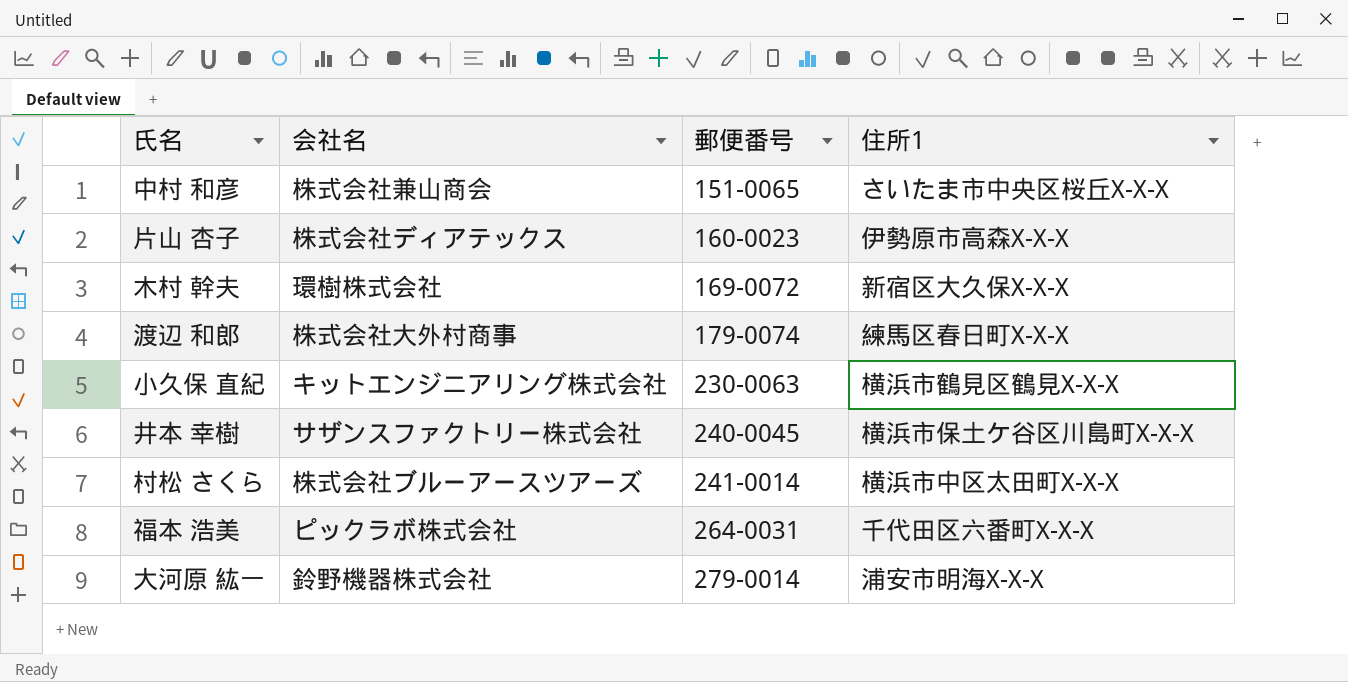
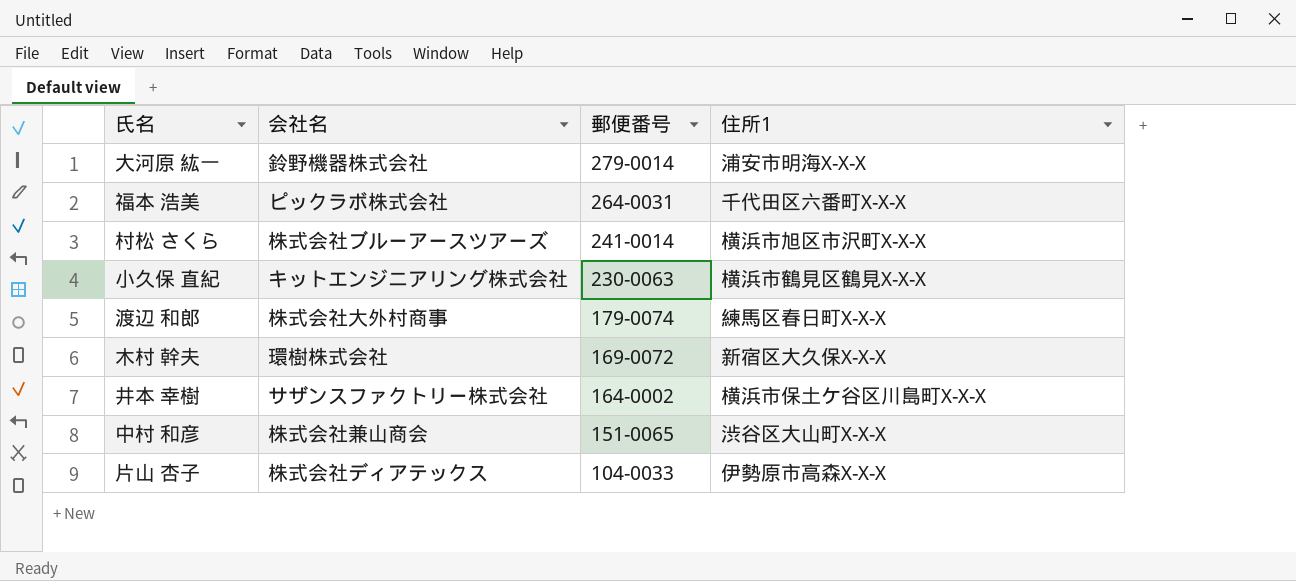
row order: 郵便番号 ascending -> 郵便番号 descending
村松 さくら | 住所1: 横浜市中区太田町X-X-X -> 横浜市旭区市沢町X-X-X
井本 幸樹 | 郵便番号: 240-0045 -> 164-0002
中村 和彦 | 住所1: さいたま市中央区桜丘X-X-X -> 渋谷区大山町X-X-X
片山 杏子 | 郵便番号: 160-0023 -> 104-0033

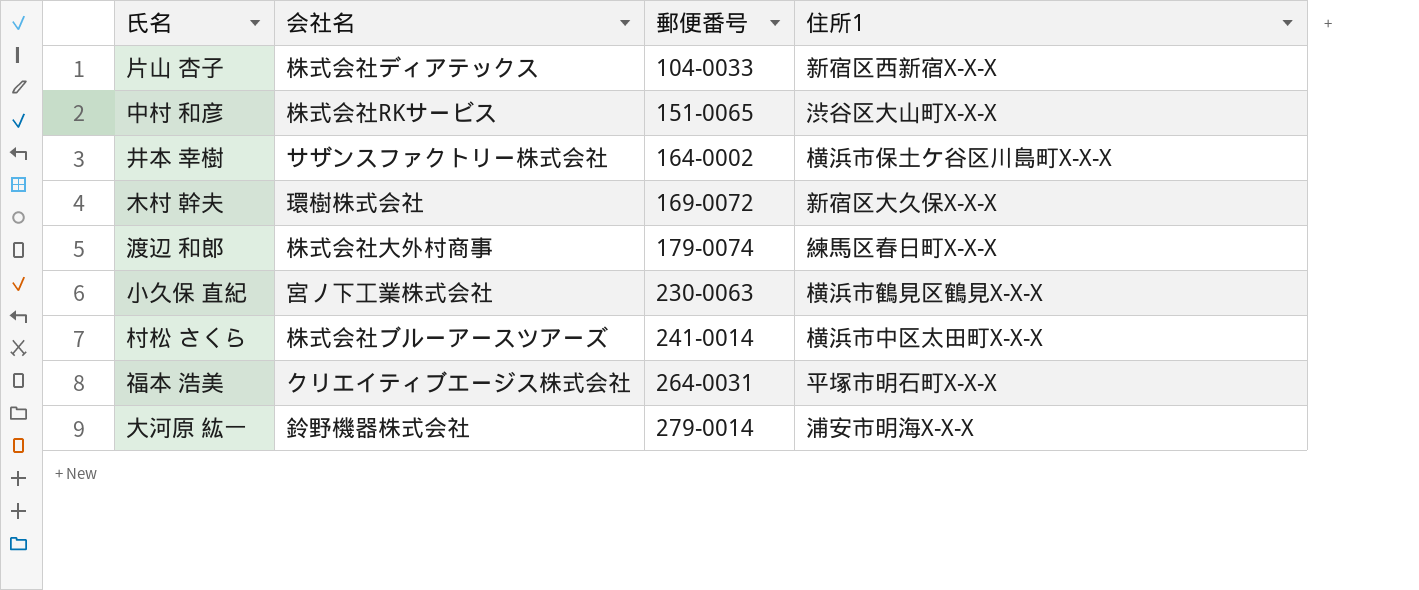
row order: 郵便番号 descending -> 郵便番号 ascending
片山 杏子 | 住所1: 伊勢原市高森X-X-X -> 新宿区西新宿X-X-X
中村 和彦 | 会社名: 株式会社兼山商会 -> 株式会社RKサービス
小久保 直紀 | 会社名: キットエンジニアリング株式会社 -> 宮ノ下工業株式会社
村松 さくら | 住所1: 横浜市旭区市沢町X-X-X -> 横浜市中区太田町X-X-X
福本 浩美 | 会社名: ピックラボ株式会社 -> クリエイティブエージス株式会社
福本 浩美 | 住所1: 千代田区六番町X-X-X -> 平塚市明石町X-X-X

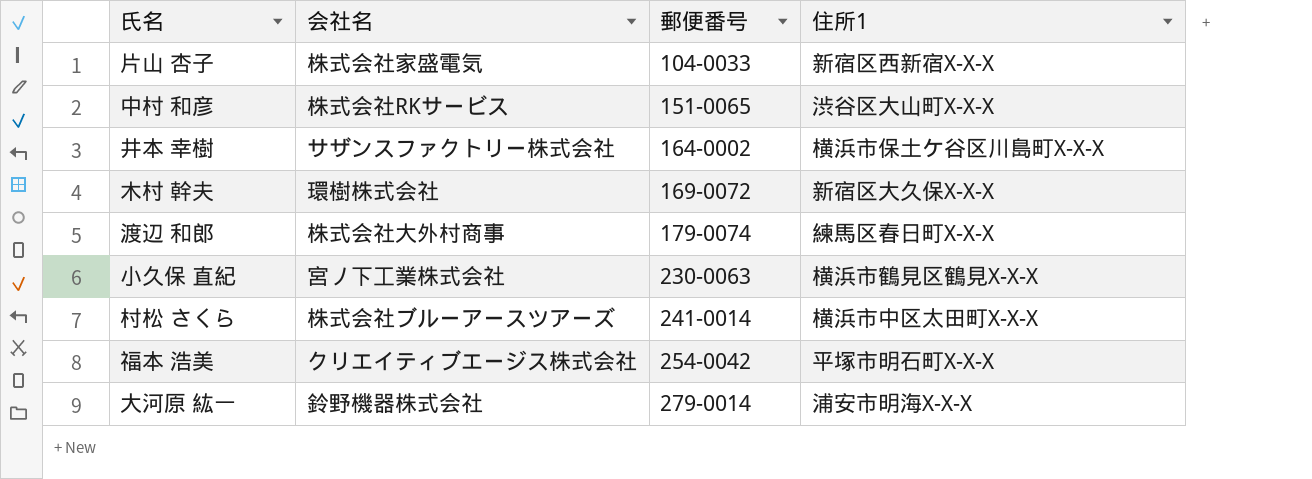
片山 杏子 | 会社名: 株式会社ディアテックス -> 株式会社家盛電気
福本 浩美 | 郵便番号: 264-0031 -> 254-0042

